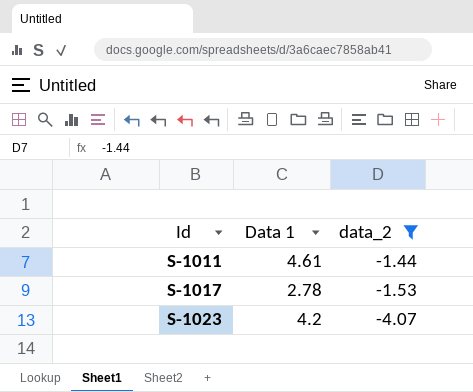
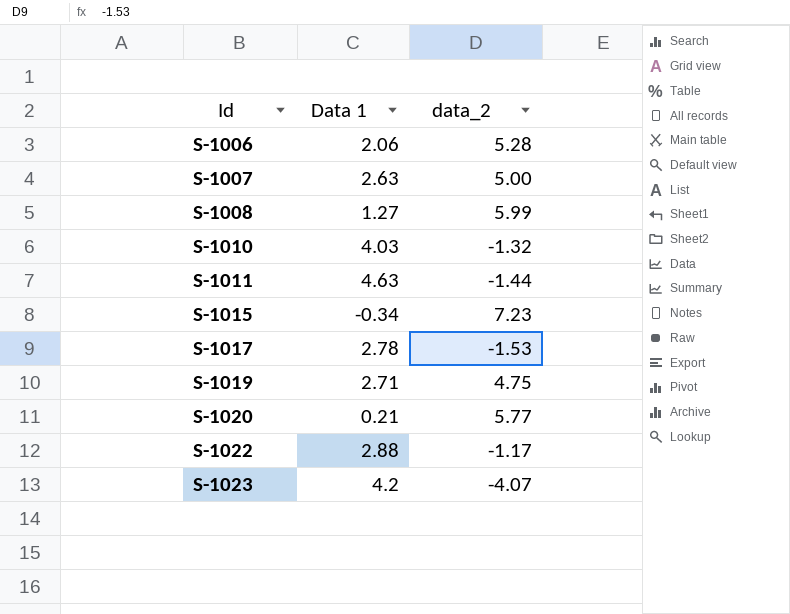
filter: data_2 <= -1.44 -> none
S-1011 | Data 1: 4.61 -> 4.63

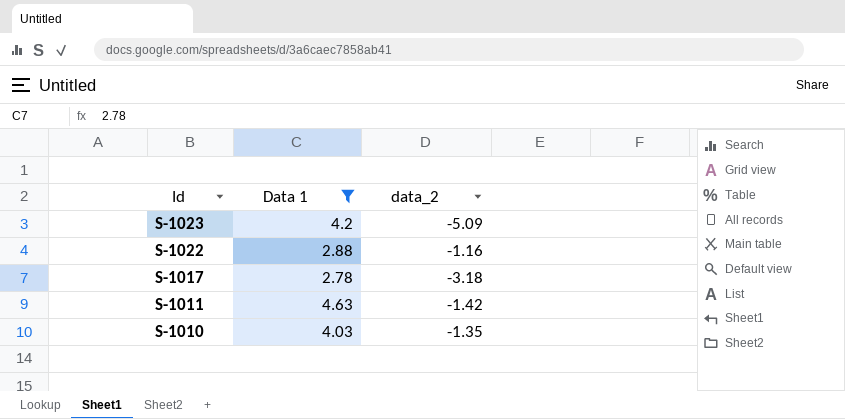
filter: none -> Data 1 >= 2.78
row order: Id ascending -> Id descending
S-1023 | data_2: -4.07 -> -5.09
S-1022 | data_2: -1.17 -> -1.16
S-1017 | data_2: -1.53 -> -3.18
S-1011 | data_2: -1.44 -> -1.42
S-1010 | data_2: -1.32 -> -1.35

